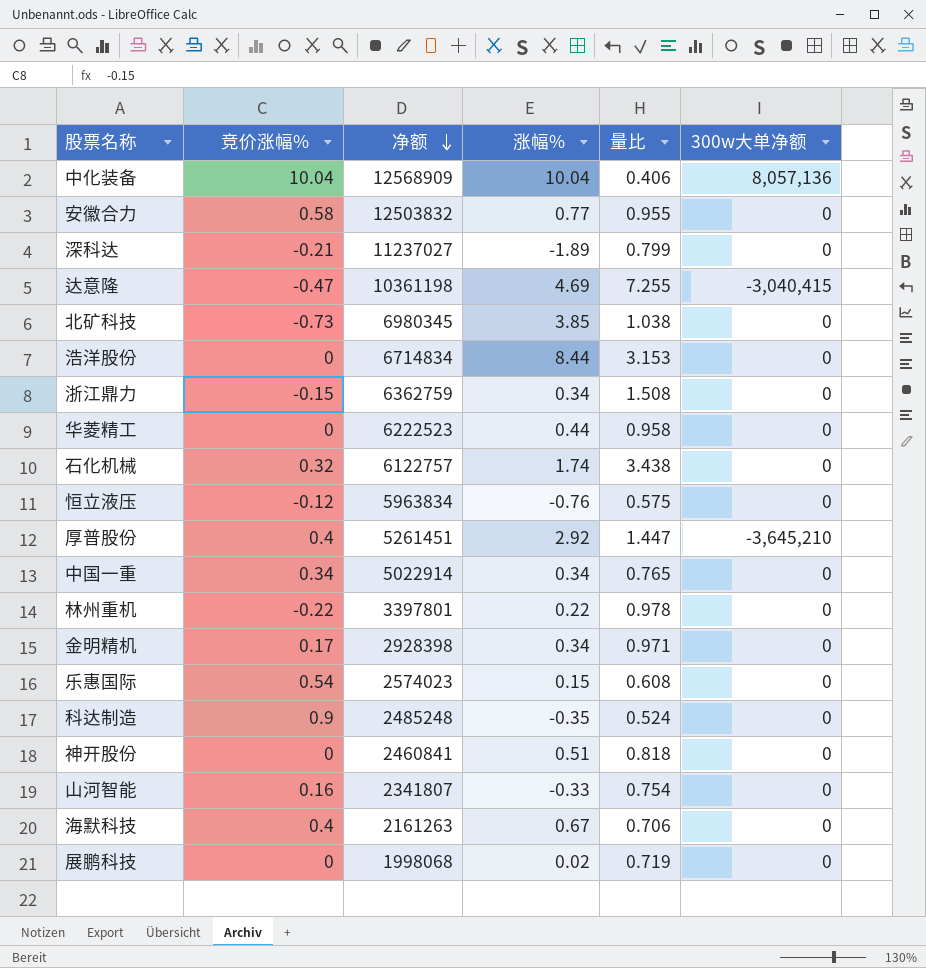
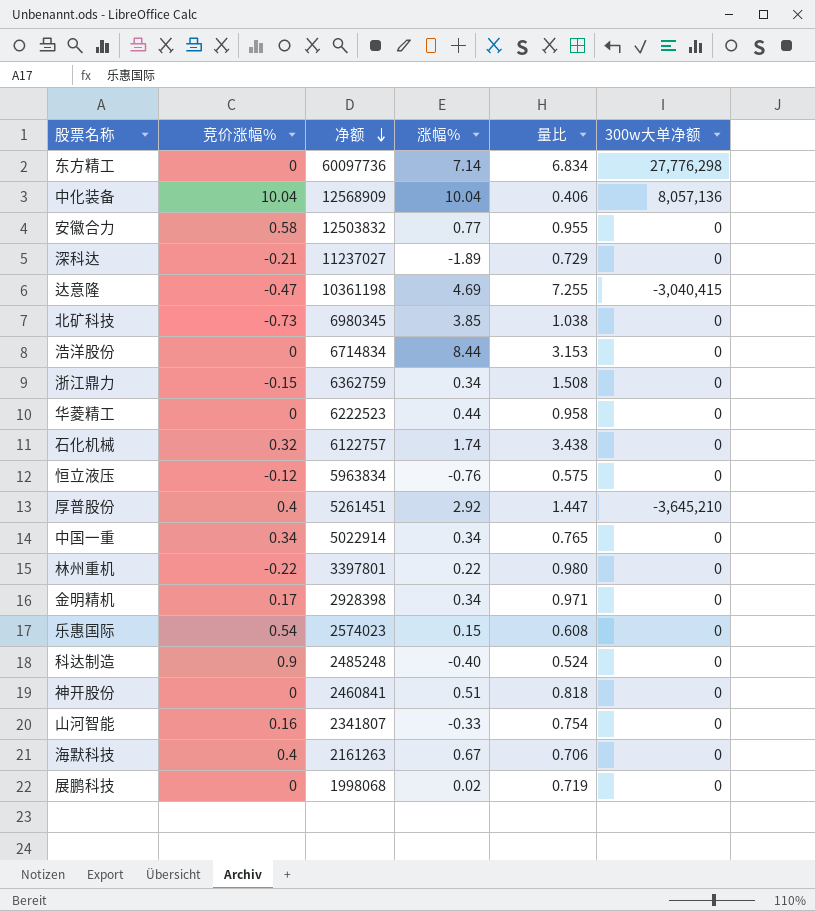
row 东方精工: none -> 0 | 60097736 | 7.14 | 6.834 | 27,776,298
深科达 | 量比: 0.799 -> 0.729
林州重机 | 量比: 0.978 -> 0.980
科达制造 | 涨幅%: -0.35 -> -0.40

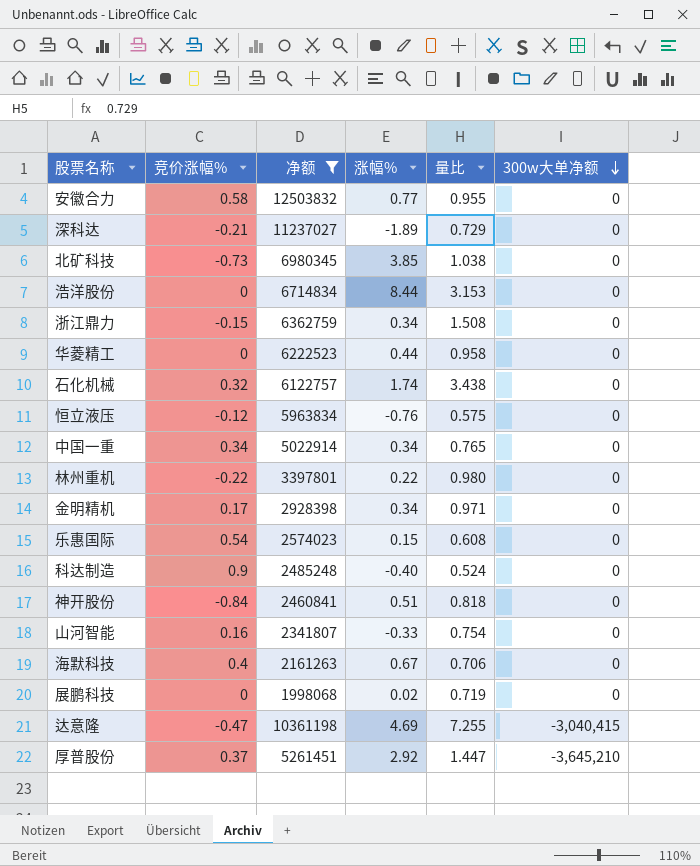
filter: none -> 净额 <= 12503832
row order: 净额 descending -> 300w大单净额 descending
神开股份 | 竞价涨幅%: 0 -> -0.84
厚普股份 | 竞价涨幅%: 0.4 -> 0.37

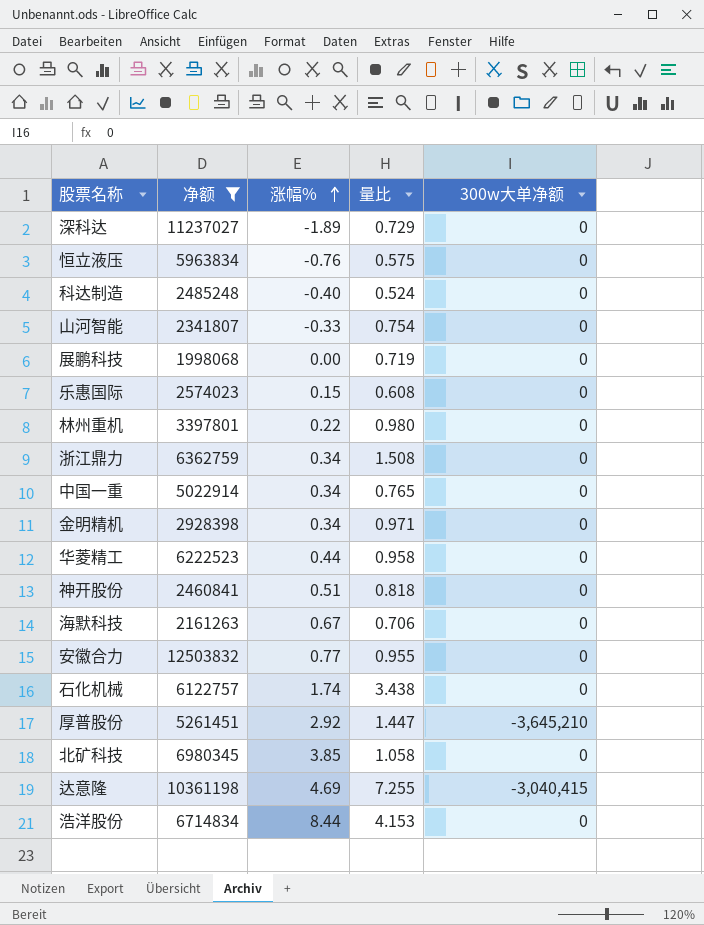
row order: 300w大单净额 descending -> 涨幅% ascending
column 竞价涨幅% | position: 2 -> none
展鹏科技 | 涨幅%: 0.02 -> 0.00
北矿科技 | 量比: 1.038 -> 1.058
浩洋股份 | 量比: 3.153 -> 4.153

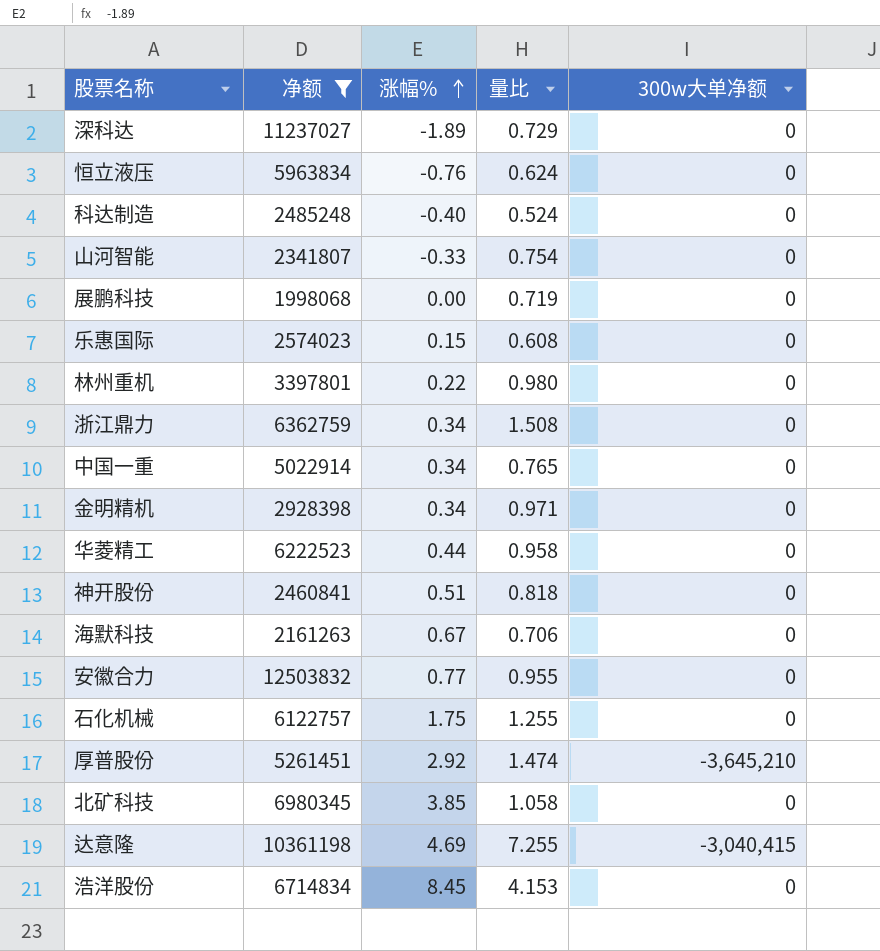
恒立液压 | 量比: 0.575 -> 0.624
石化机械 | 涨幅%: 1.74 -> 1.75
石化机械 | 量比: 3.438 -> 1.255
厚普股份 | 量比: 1.447 -> 1.474
浩洋股份 | 涨幅%: 8.44 -> 8.45

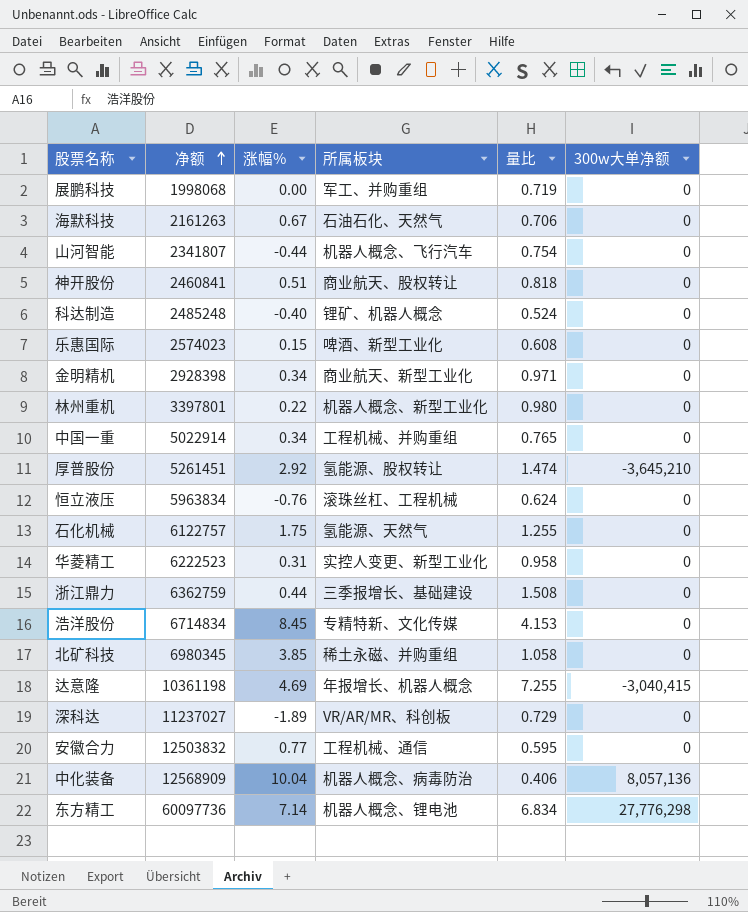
filter: 净额 <= 12503832 -> none
row order: 涨幅% ascending -> 净额 ascending
column 所属板块 | position: none -> 4
山河智能 | 涨幅%: -0.33 -> -0.44
华菱精工 | 涨幅%: 0.44 -> 0.31
浙江鼎力 | 涨幅%: 0.34 -> 0.44
安徽合力 | 量比: 0.955 -> 0.595

